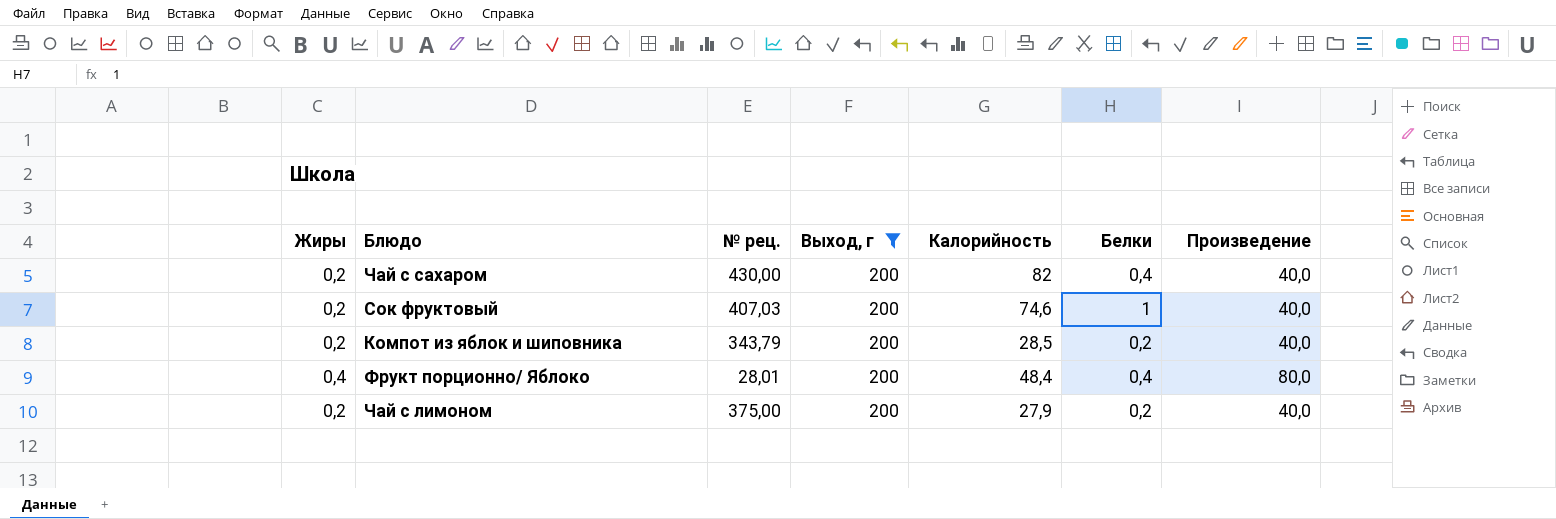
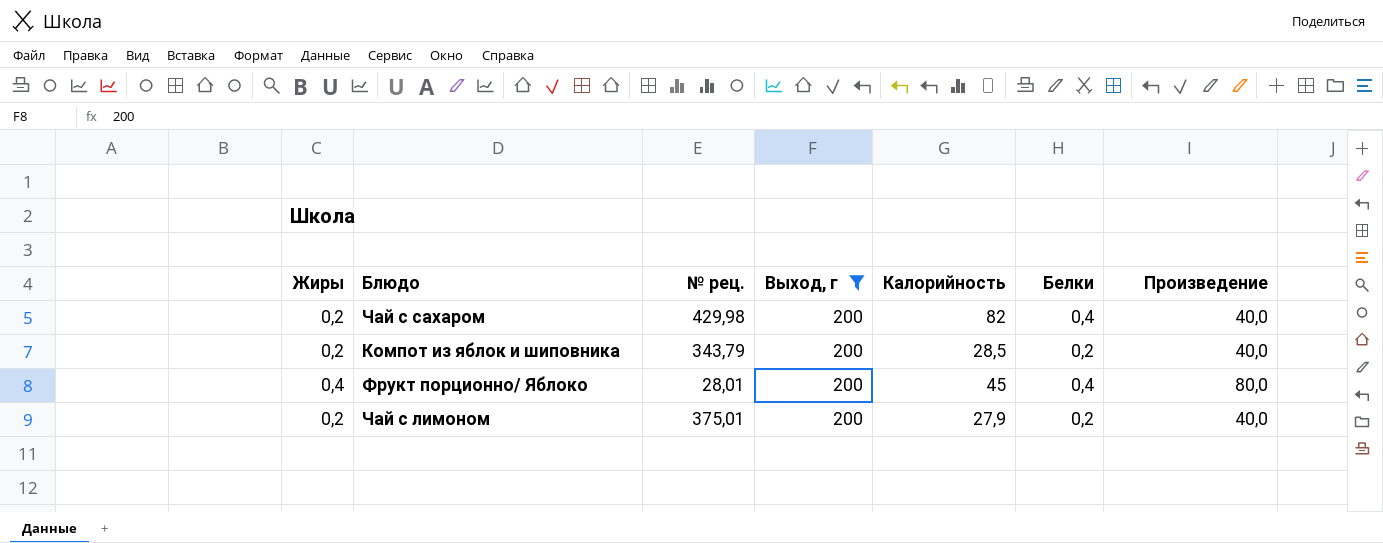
row Сок фруктовый: 0,2 | 407,03 | 200 | 74,6 | 1 | 40,0 -> none
Чай с сахаром | № рец.: 430,00 -> 429,98
Фрукт порционно/ Яблоко | Калорийность: 48,4 -> 45
Чай с лимоном | № рец.: 375,00 -> 375,01

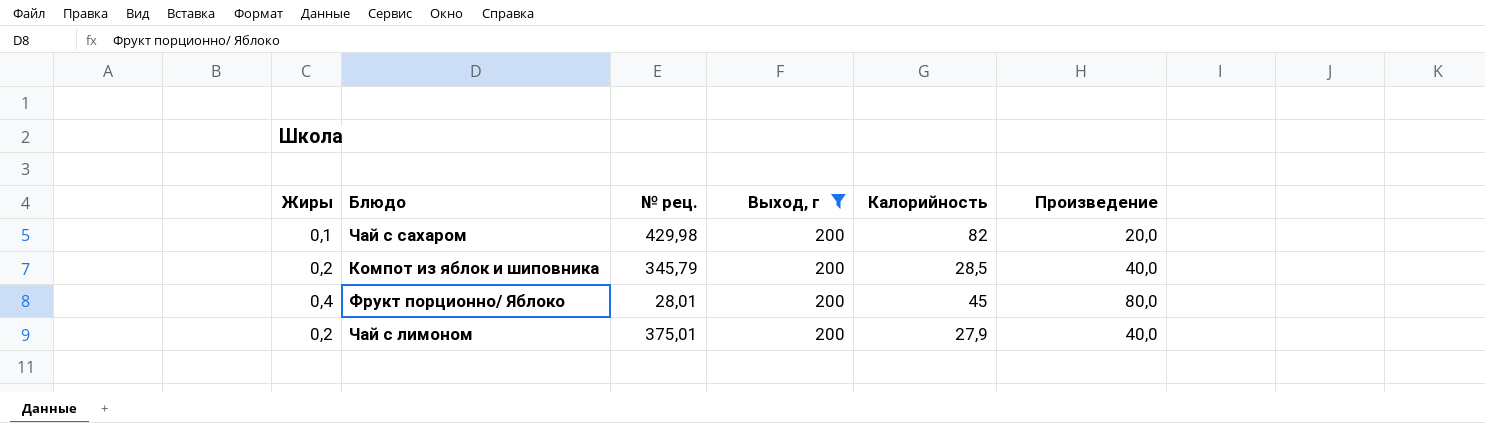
column Белки | position: 6 -> none
Чай с сахаром | Жиры: 0,2 -> 0,1
Чай с сахаром | Произведение: 40,0 -> 20,0
Компот из яблок и шиповника | № рец.: 343,79 -> 345,79

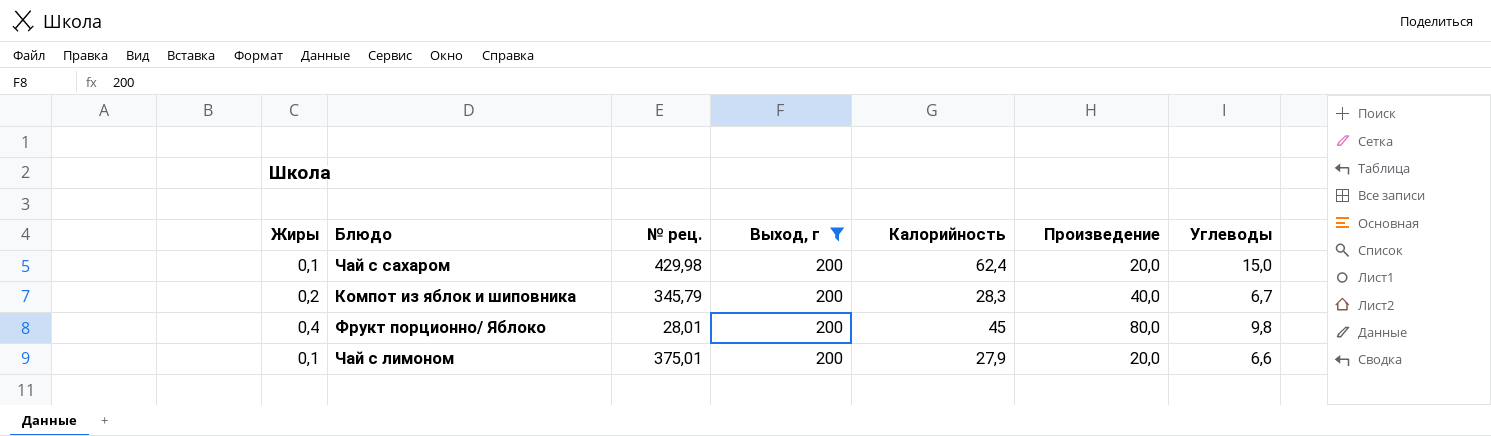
column Углеводы | position: none -> 7
Чай с сахаром | Калорийность: 82 -> 62,4
Компот из яблок и шиповника | Калорийность: 28,5 -> 28,3
Чай с лимоном | Жиры: 0,2 -> 0,1
Чай с лимоном | Произведение: 40,0 -> 20,0

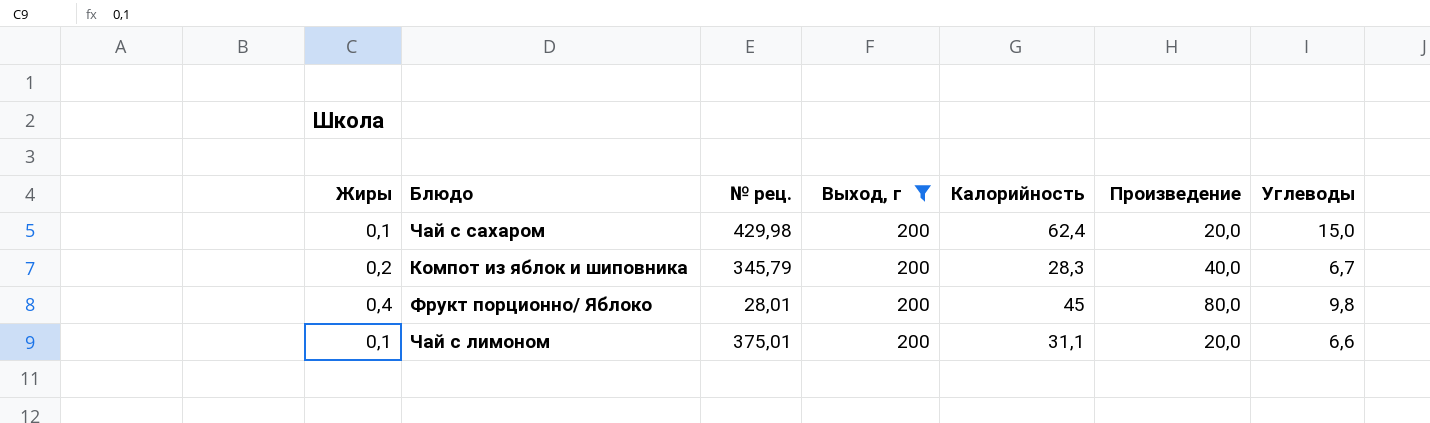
Чай с лимоном | Калорийность: 27,9 -> 31,1

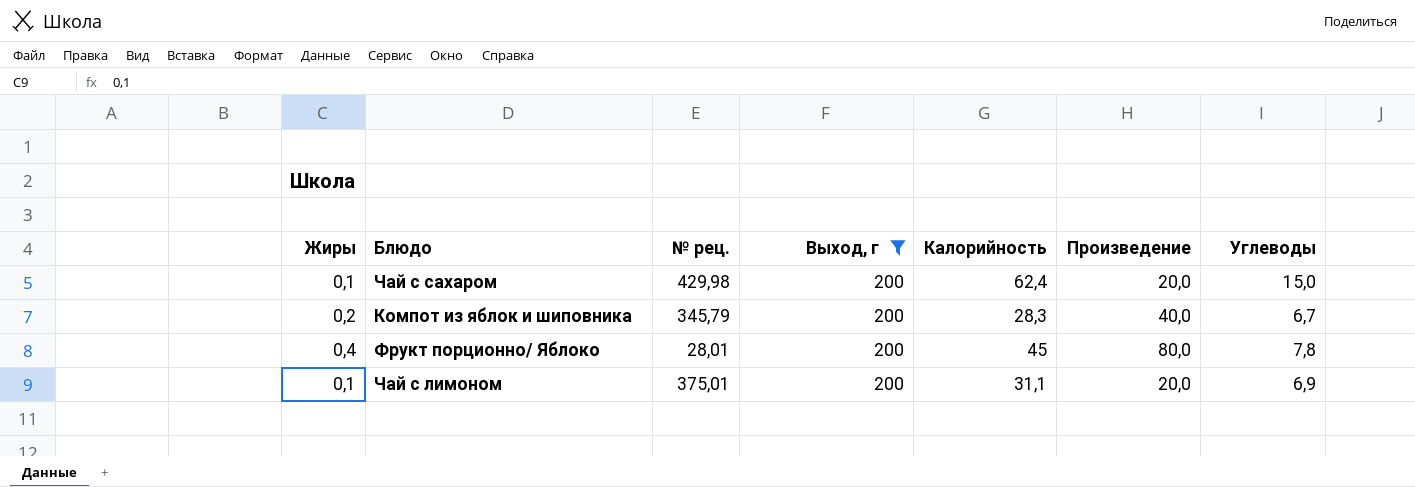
Фрукт порционно/ Яблоко | Углеводы: 9,8 -> 7,8
Чай с лимоном | Углеводы: 6,6 -> 6,9

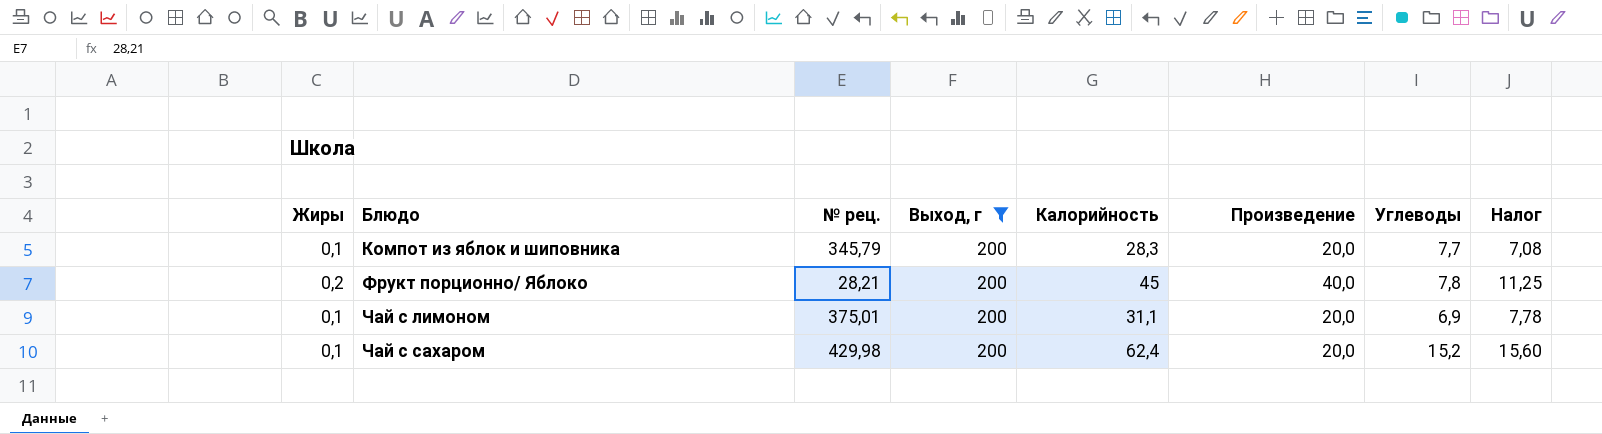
row order: none -> Блюдо ascending
column Налог | formula: none -> [Калорийность] * 0,25
Компот из яблок и шиповника | Жиры: 0,2 -> 0,1
Компот из яблок и шиповника | Произведение: 40,0 -> 20,0
Компот из яблок и шиповника | Углеводы: 6,7 -> 7,7
Фрукт порционно/ Яблоко | Жиры: 0,4 -> 0,2
Фрукт порционно/ Яблоко | № рец.: 28,01 -> 28,21
Фрукт порционно/ Яблоко | Произведение: 80,0 -> 40,0
Чай с сахаром | Углеводы: 15,0 -> 15,2

